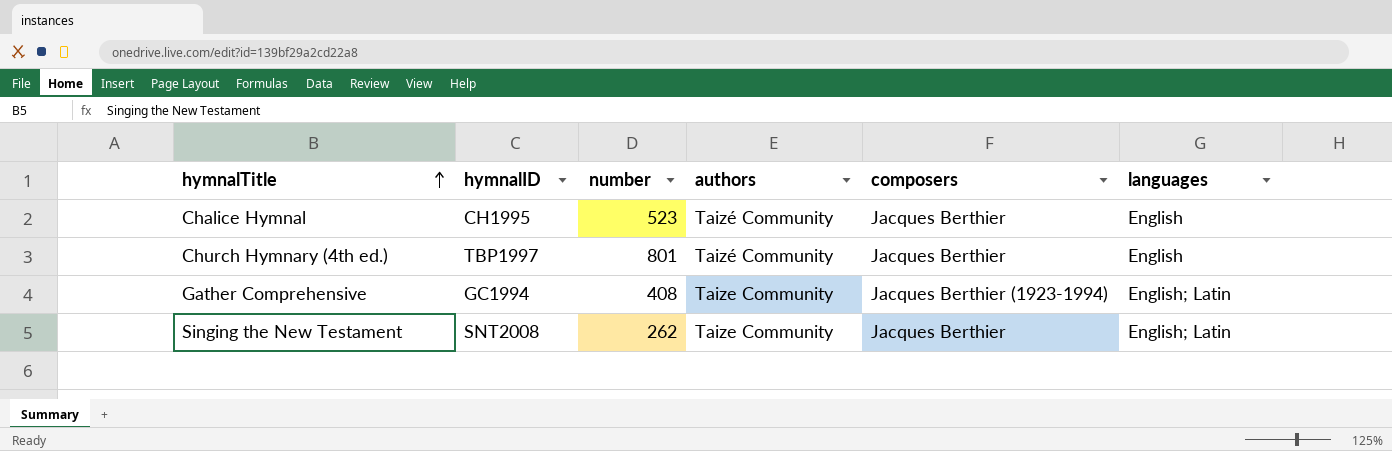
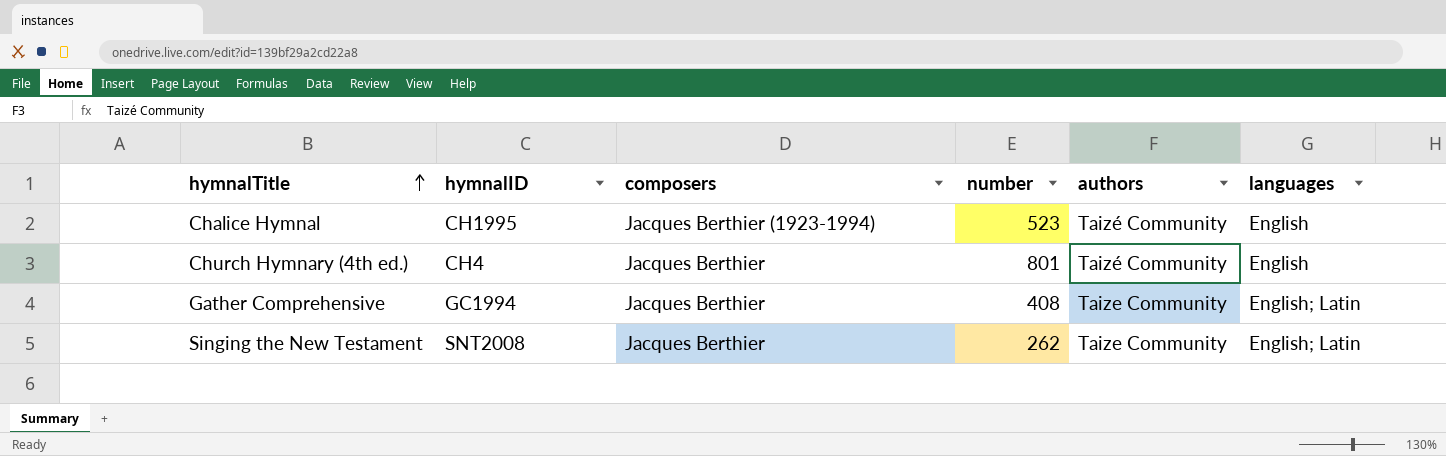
column composers | position: 5 -> 3
Chalice Hymnal | composers: Jacques Berthier -> Jacques Berthier (1923-1994)
Church Hymnary (4th ed.) | hymnalID: TBP1997 -> CH4
Gather Comprehensive | composers: Jacques Berthier (1923-1994) -> Jacques Berthier

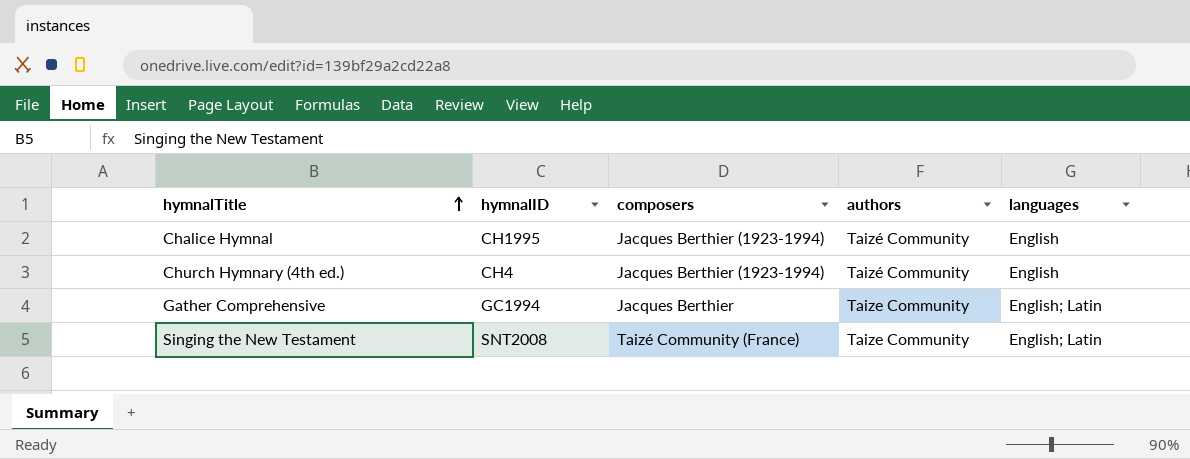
column number | position: 4 -> none
Church Hymnary (4th ed.) | composers: Jacques Berthier -> Jacques Berthier (1923-1994)
Singing the New Testament | composers: Jacques Berthier -> Taizé Community (France)

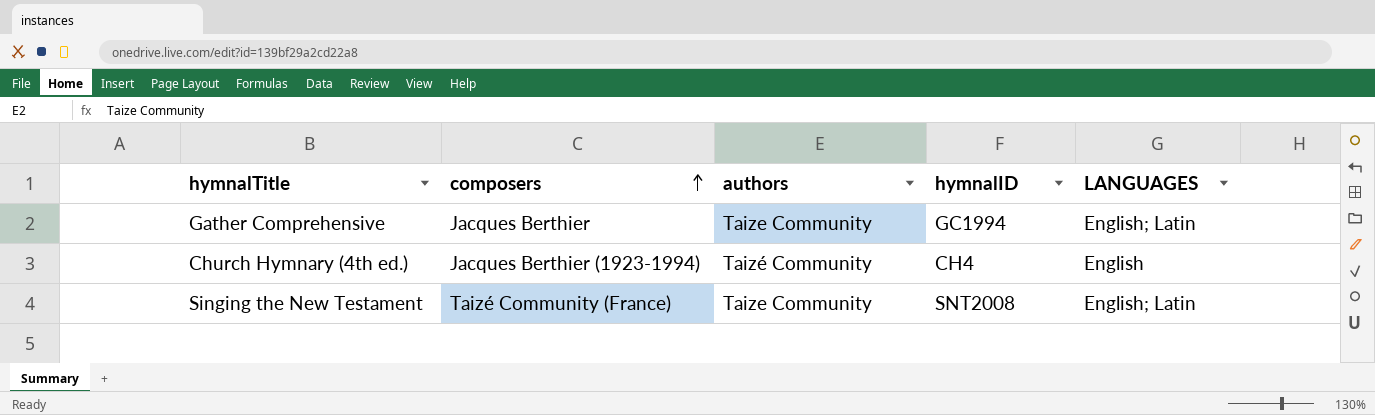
row order: hymnalTitle ascending -> composers ascending
column hymnalID | position: 2 -> 4
column name: languages -> LANGUAGES
row Chalice Hymnal: CH1995 | Jacques Berthier (1923-1994) | Taizé Community | English -> none

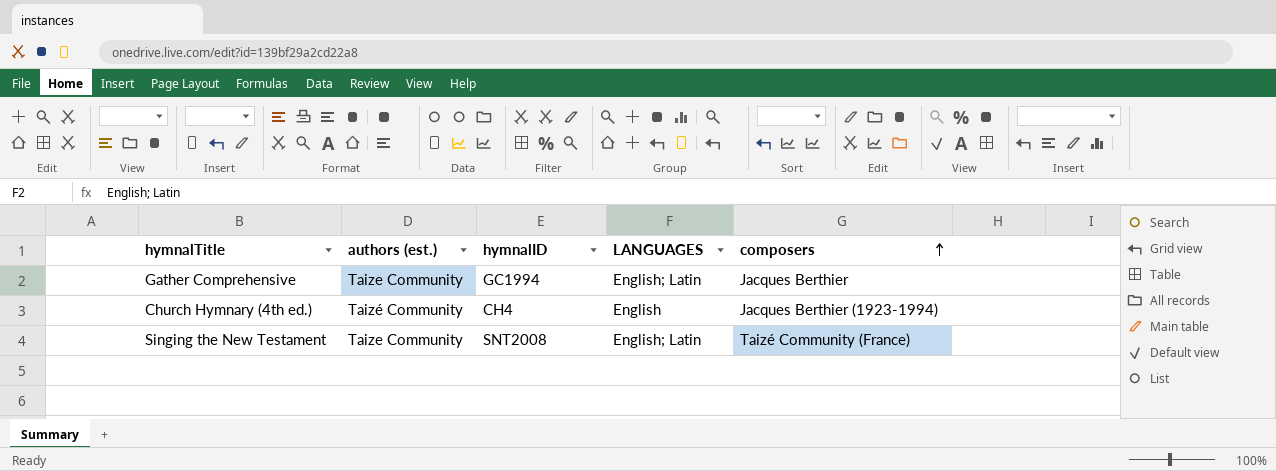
column name: authors -> authors (est.)
column composers | position: 2 -> 5

